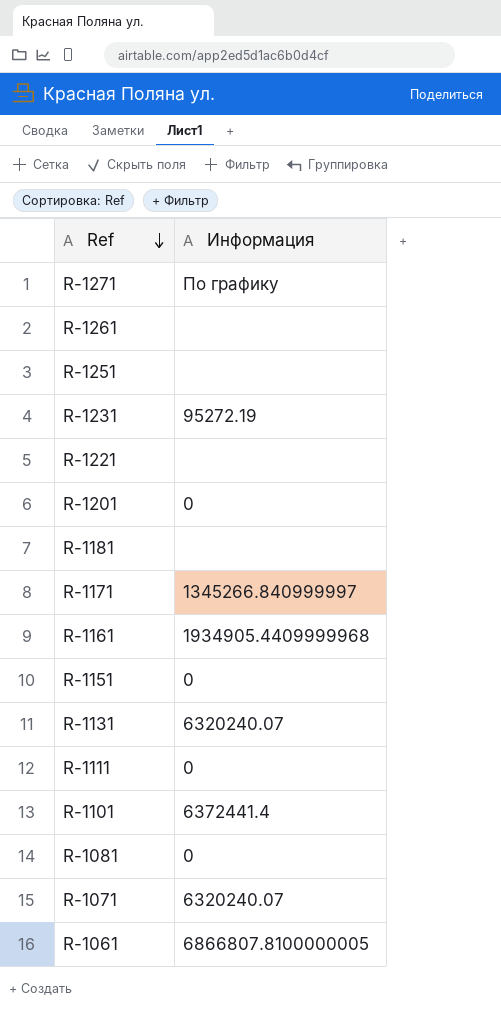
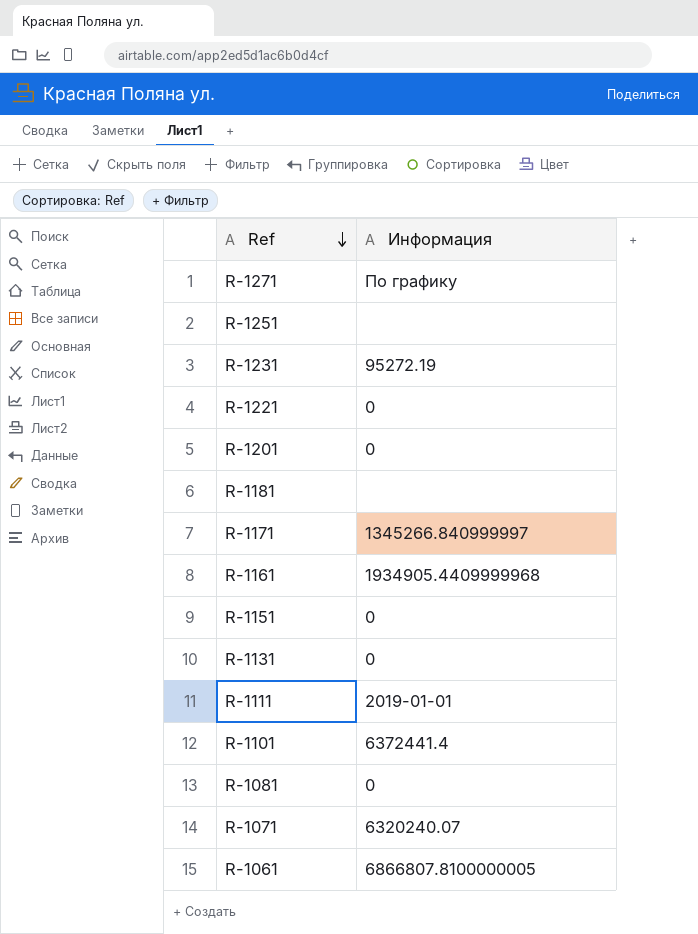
row R-1261: none -> none
R-1221 | Информация: none -> 0
R-1131 | Информация: 6320240.07 -> 0
R-1111 | Информация: 0 -> 2019-01-01

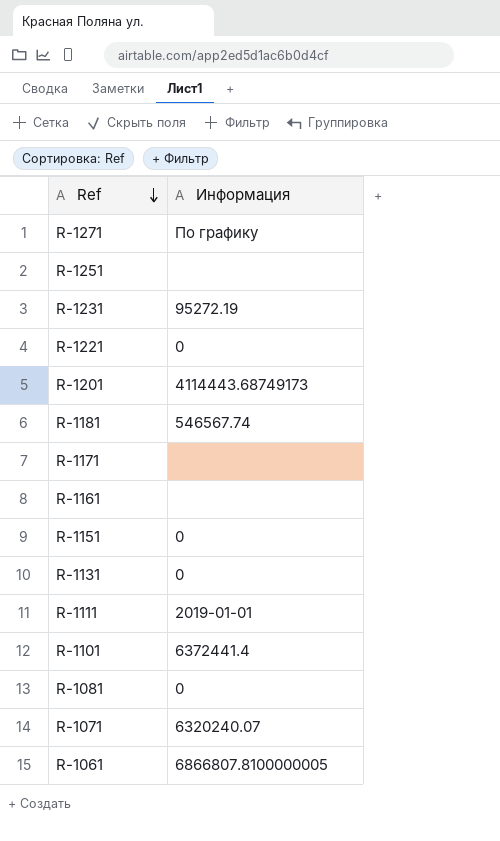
R-1201 | Информация: 0 -> 4114443.68749173
R-1181 | Информация: none -> 546567.74
R-1171 | Информация: 1345266.840999997 -> none
R-1161 | Информация: 1934905.4409999968 -> none

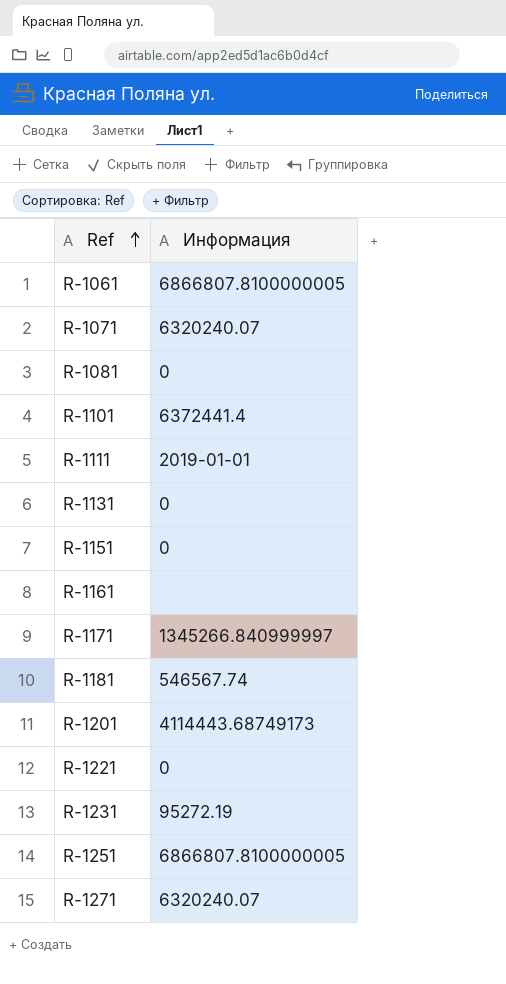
row order: Ref descending -> Ref ascending
R-1171 | Информация: none -> 1345266.840999997
R-1251 | Информация: none -> 6866807.8100000005
R-1271 | Информация: По графику -> 6320240.07

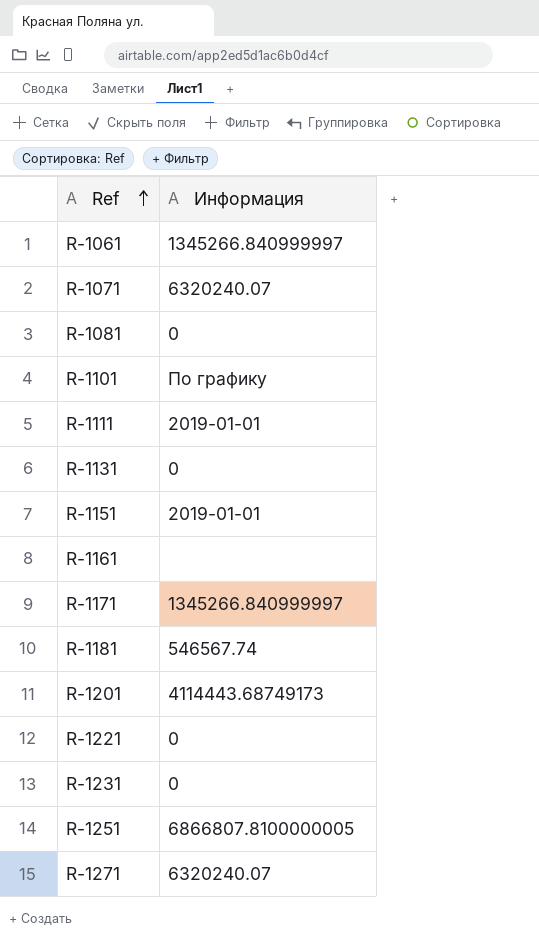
R-1061 | Информация: 6866807.8100000005 -> 1345266.840999997
R-1101 | Информация: 6372441.4 -> По графику
R-1151 | Информация: 0 -> 2019-01-01
R-1231 | Информация: 95272.19 -> 0

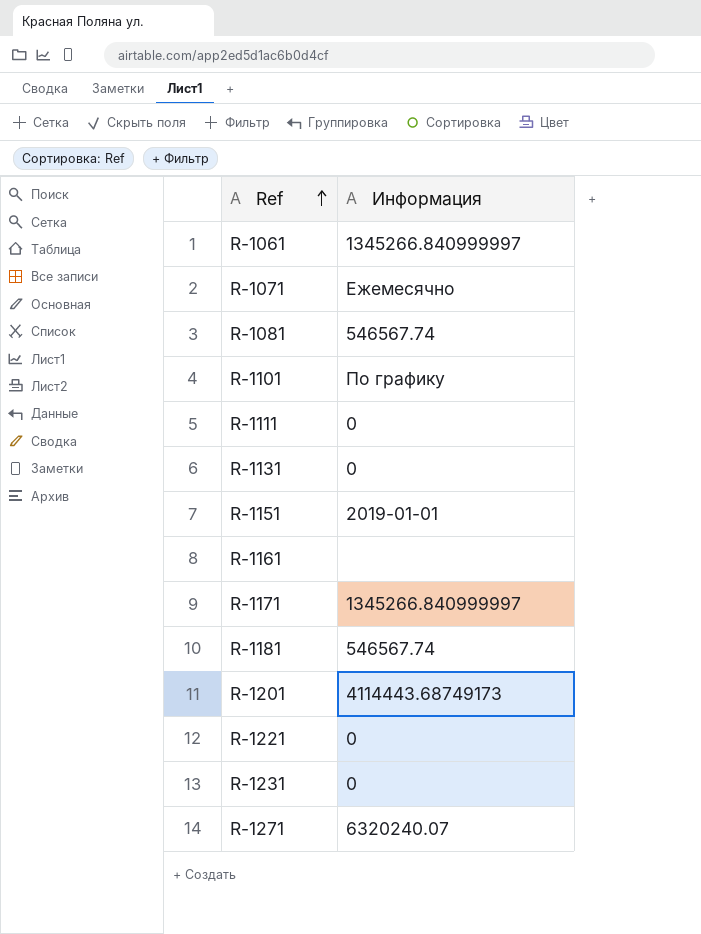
row R-1251: 6866807.8100000005 -> none
R-1071 | Информация: 6320240.07 -> Ежемесячно
R-1081 | Информация: 0 -> 546567.74
R-1111 | Информация: 2019-01-01 -> 0

